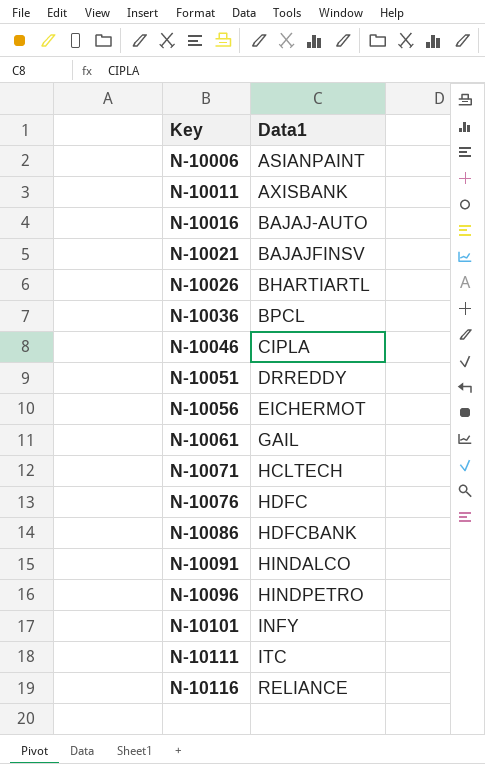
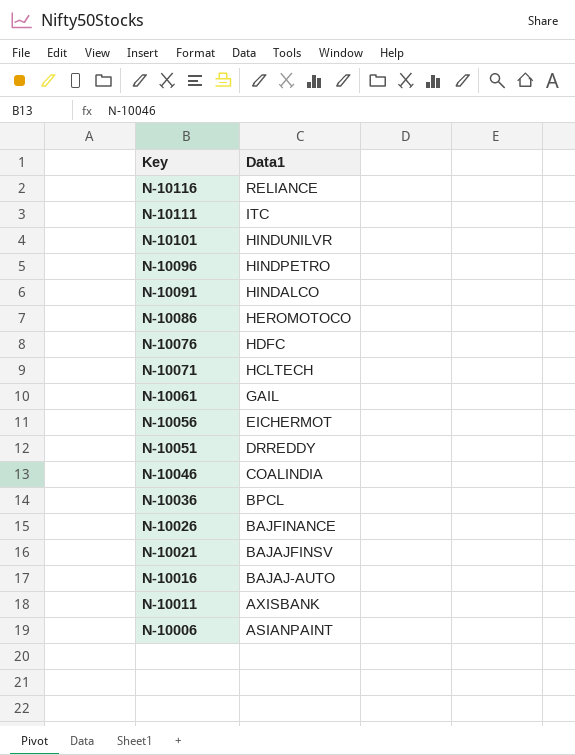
row order: Key ascending -> Key descending
N-10101 | Data1: INFY -> HINDUNILVR
N-10086 | Data1: HDFCBANK -> HEROMOTOCO
N-10046 | Data1: CIPLA -> COALINDIA
N-10026 | Data1: BHARTIARTL -> BAJFINANCE

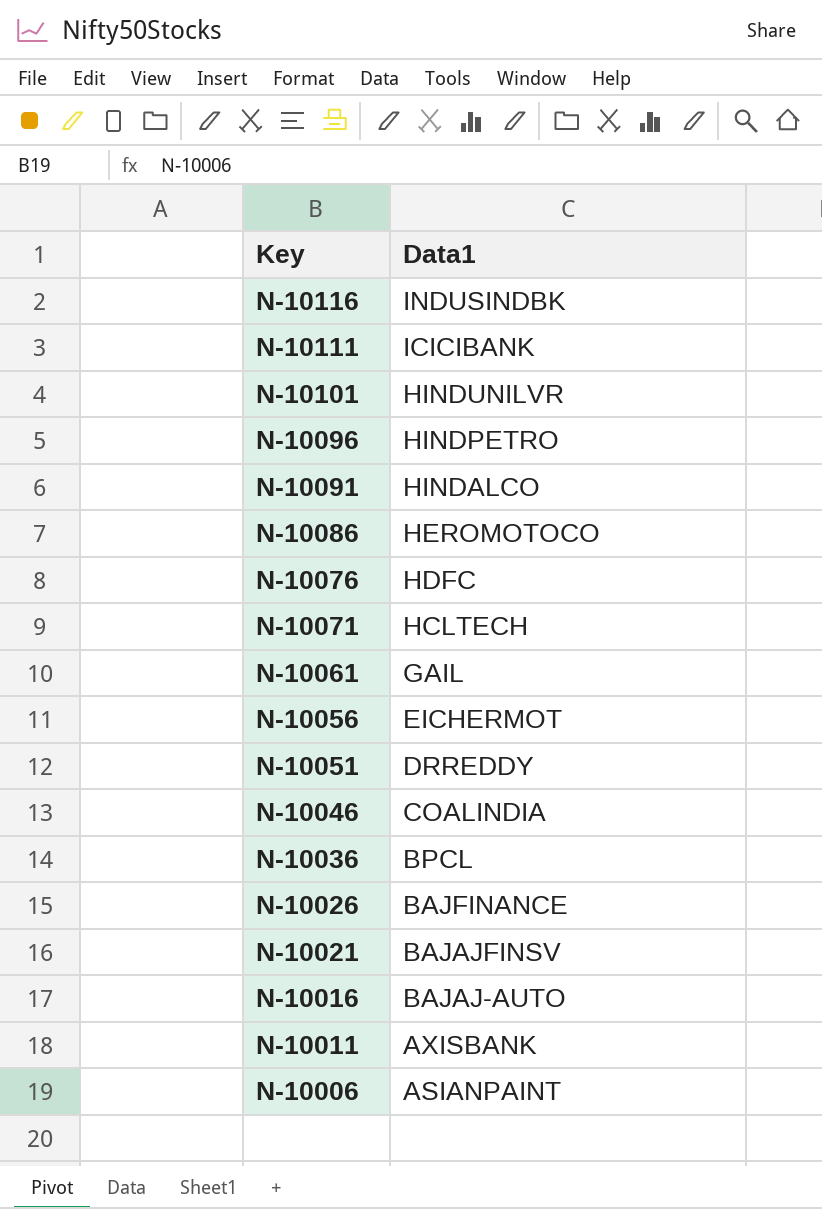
N-10116 | Data1: RELIANCE -> INDUSINDBK
N-10111 | Data1: ITC -> ICICIBANK

